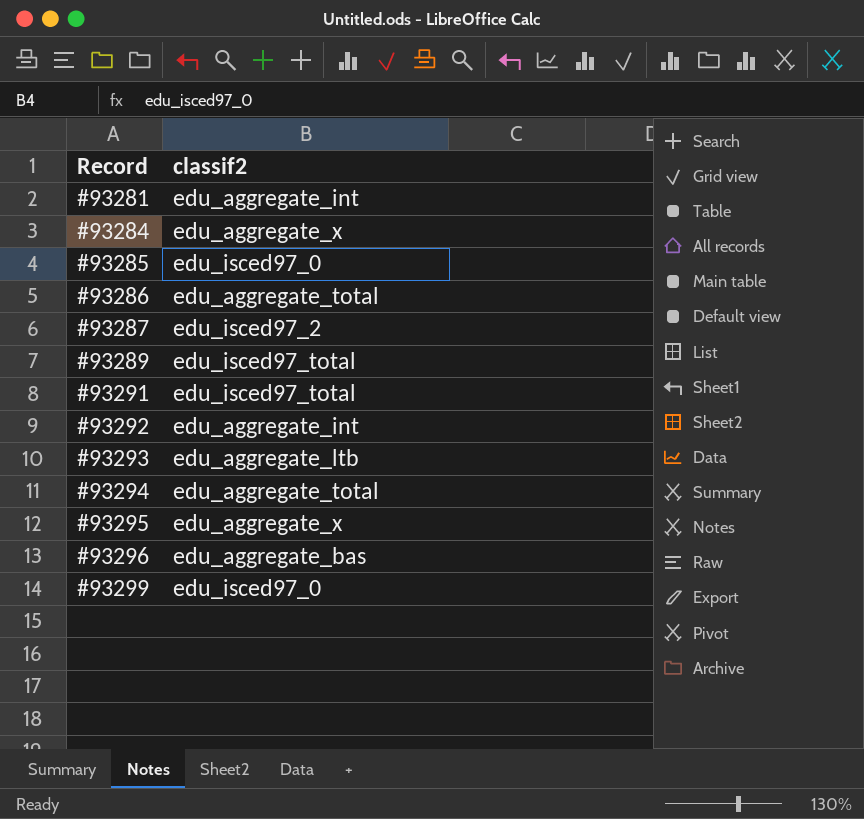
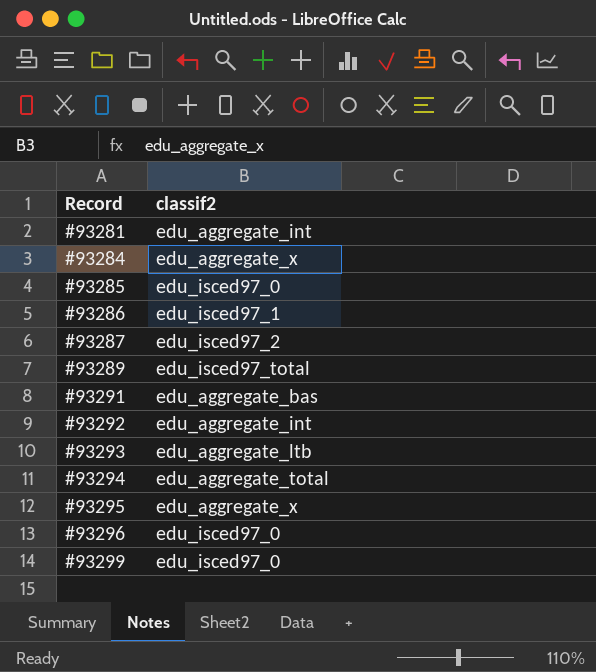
#93286 | classif2: edu_aggregate_total -> edu_isced97_1
#93291 | classif2: edu_isced97_total -> edu_aggregate_bas
#93296 | classif2: edu_aggregate_bas -> edu_isced97_0

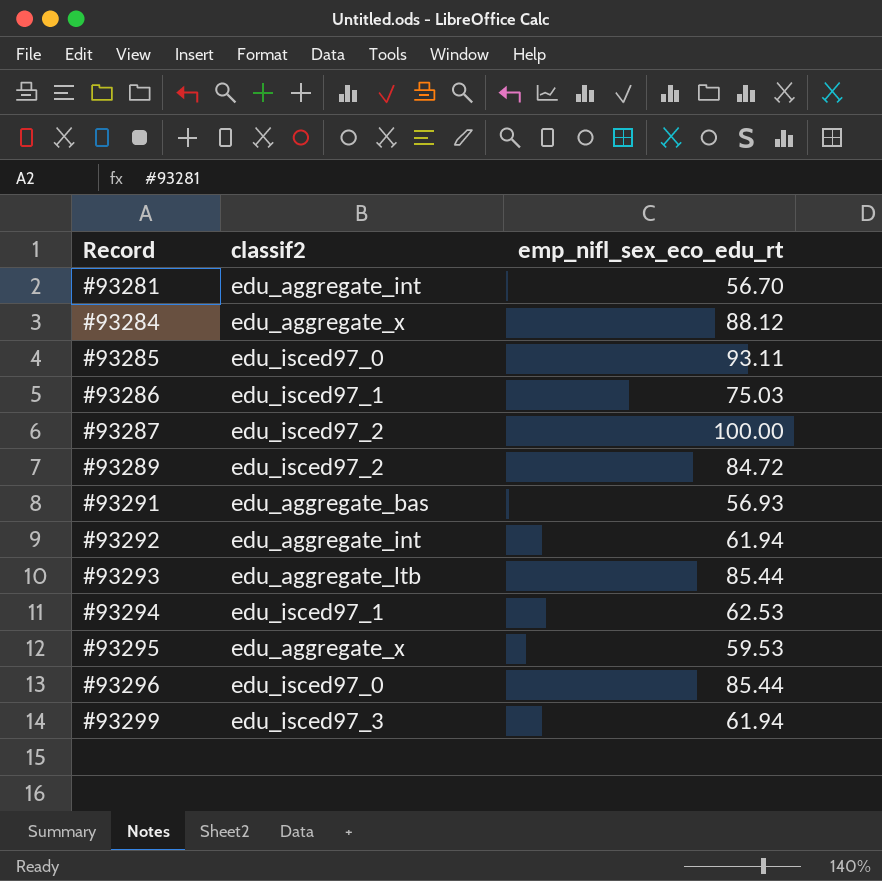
column emp_nifl_sex_eco_edu_rt | position: none -> 3
#93289 | classif2: edu_isced97_total -> edu_isced97_2
#93294 | classif2: edu_aggregate_total -> edu_isced97_1
#93299 | classif2: edu_isced97_0 -> edu_isced97_3

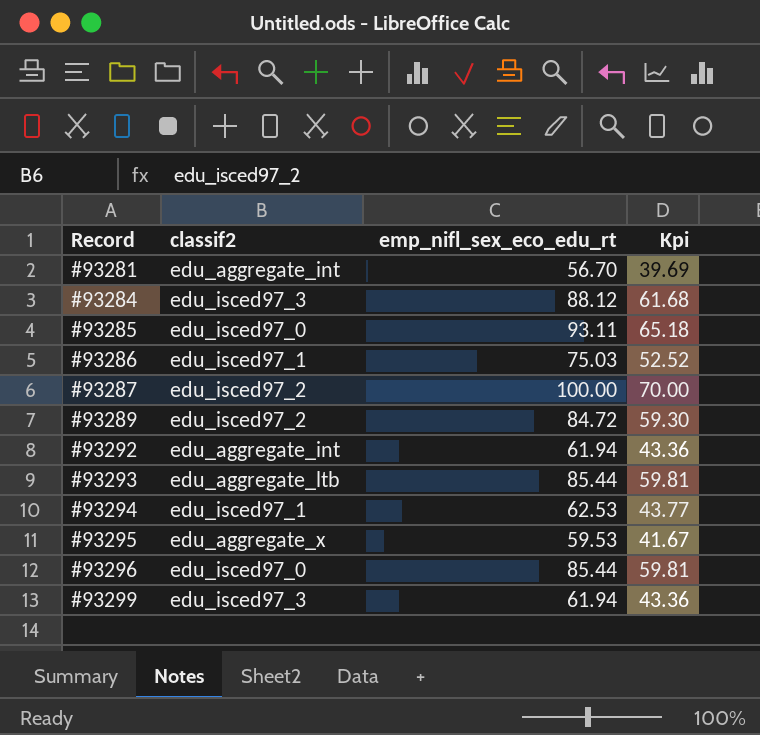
column Kpi | formula: none -> [emp_nifl_sex_eco_edu_rt] * 0.7
row #93291: edu_aggregate_bas | 56.93 -> none
#93284 | classif2: edu_aggregate_x -> edu_isced97_3

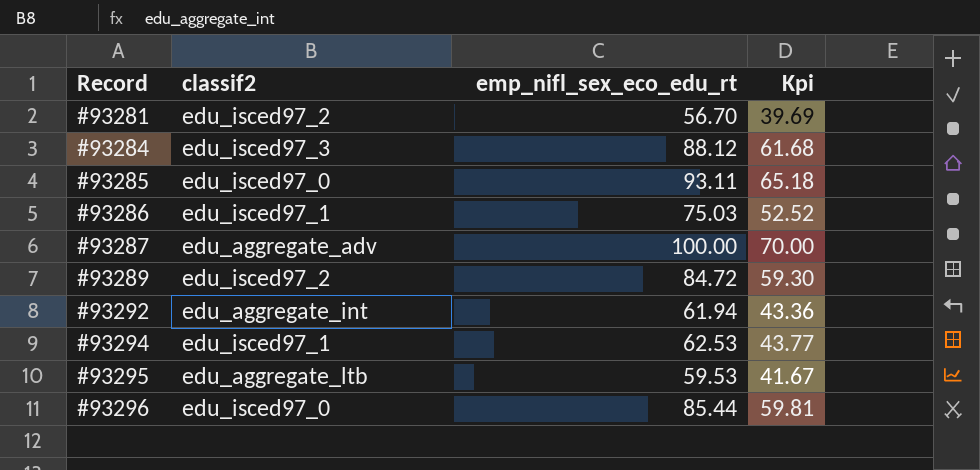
row #93293: edu_aggregate_ltb | 85.44 | 59.81 -> none
row #93299: edu_isced97_3 | 61.94 | 43.36 -> none
#93281 | classif2: edu_aggregate_int -> edu_isced97_2
#93287 | classif2: edu_isced97_2 -> edu_aggregate_adv
#93295 | classif2: edu_aggregate_x -> edu_aggregate_ltb

